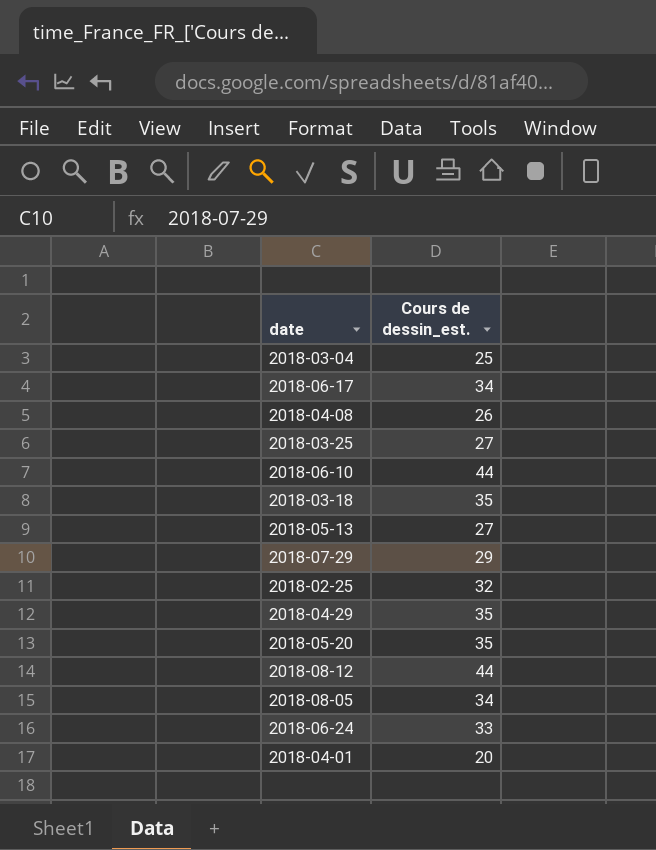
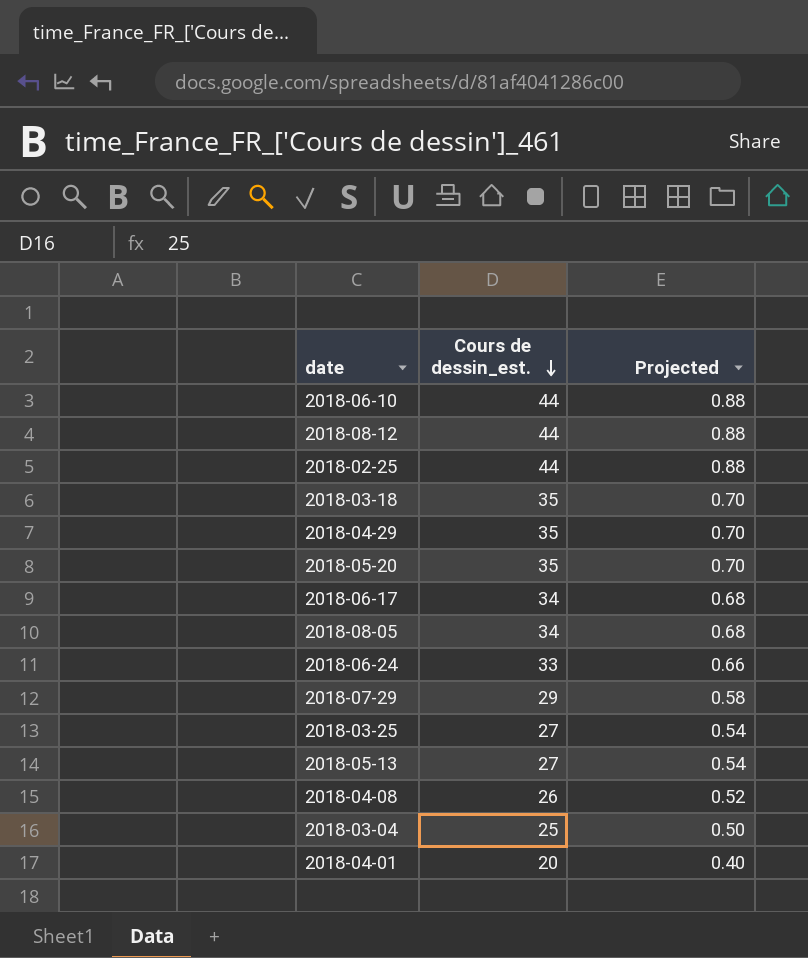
row order: none -> Cours de dessin_est. descending
column Projected | formula: none -> [Cours de dessin_est.] * 0.02
2018-02-25 | Cours de dessin_est.: 32 -> 44

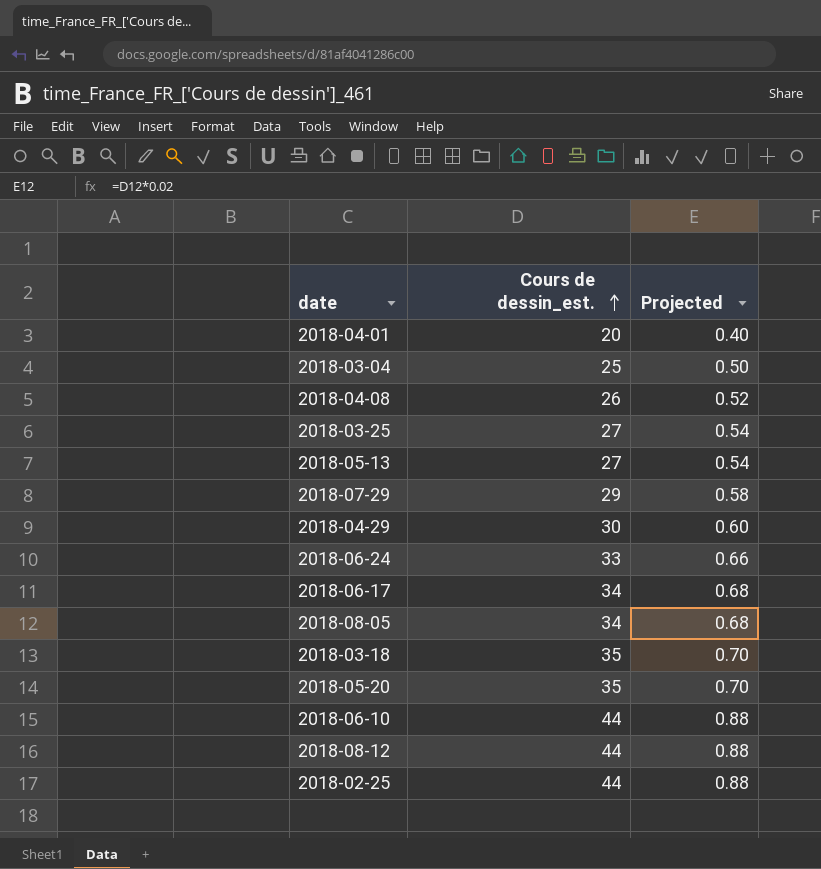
row order: Cours de dessin_est. descending -> Cours de dessin_est. ascending
2018-04-29 | Cours de dessin_est.: 35 -> 30
2018-04-29 | Projected: 0.70 -> 0.60

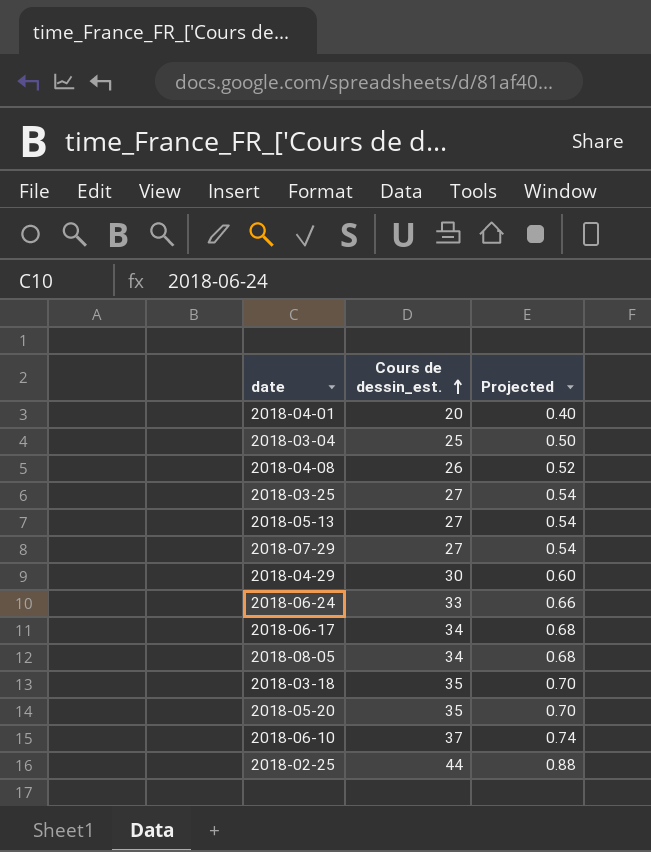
row 2018-08-12: 44 | 0.88 -> none
2018-07-29 | Cours de dessin_est.: 29 -> 27
2018-07-29 | Projected: 0.58 -> 0.54
2018-06-10 | Cours de dessin_est.: 44 -> 37
2018-06-10 | Projected: 0.88 -> 0.74

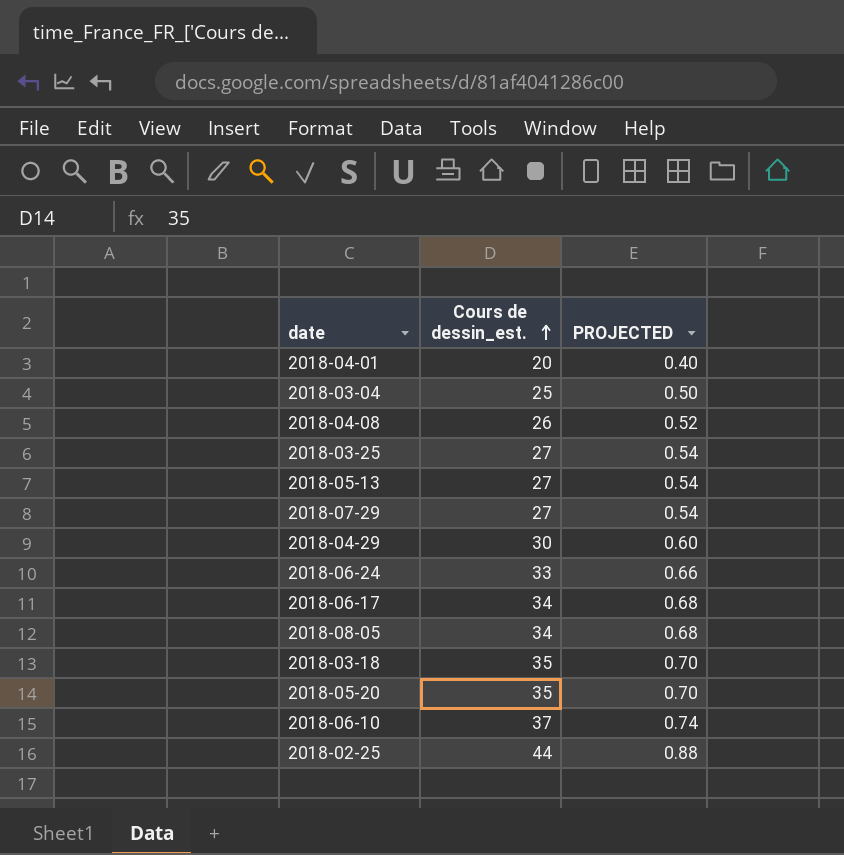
column name: Projected -> PROJECTED

